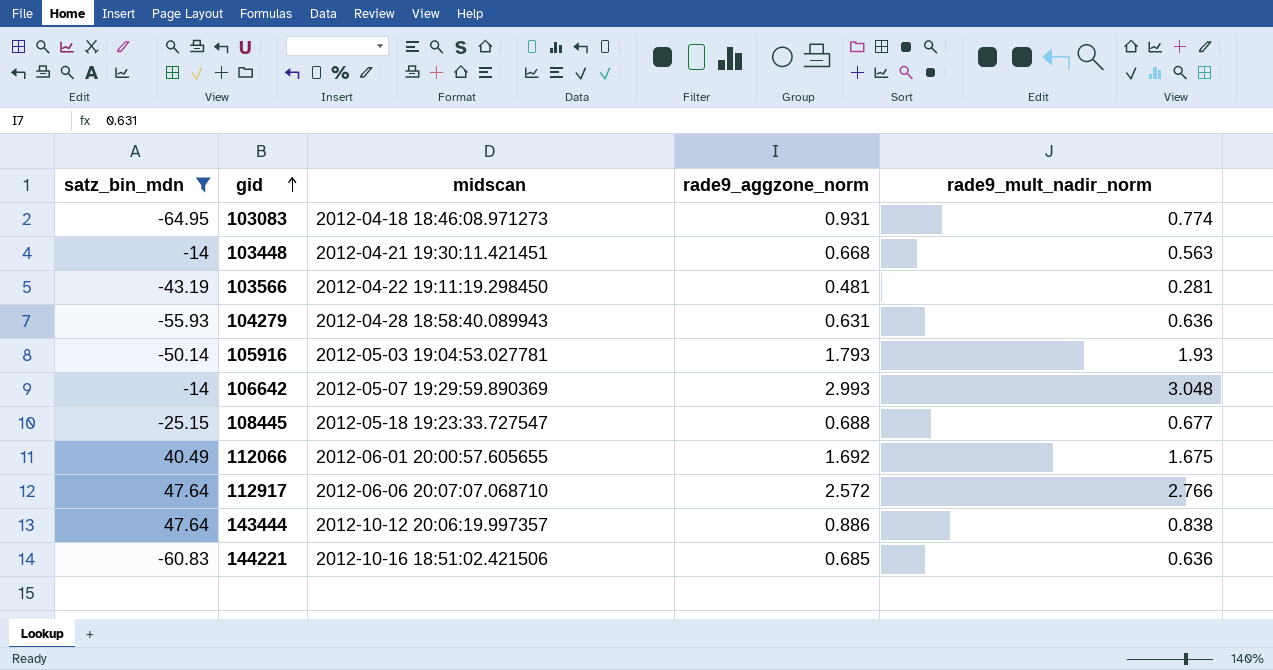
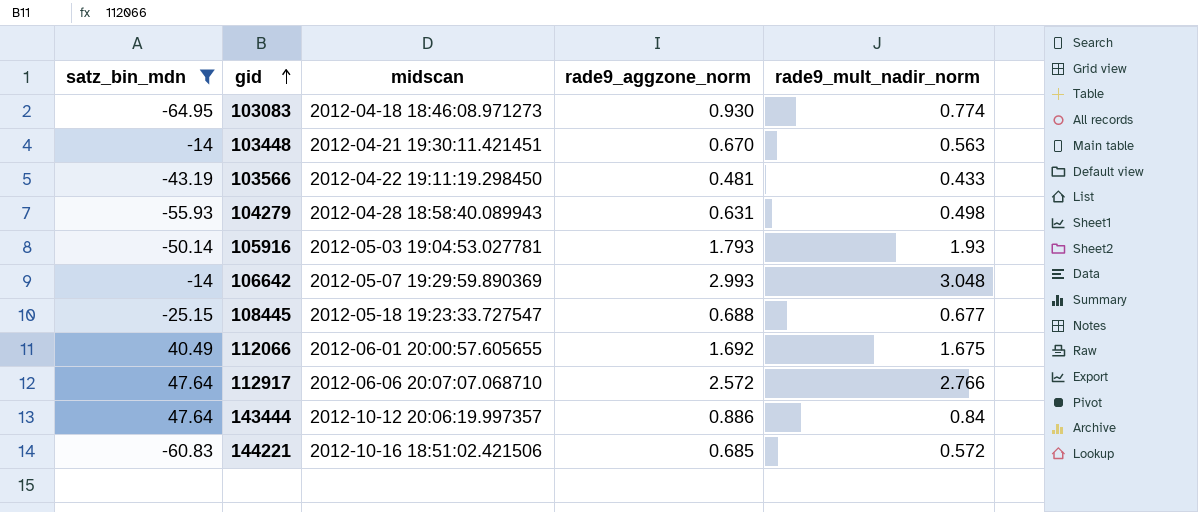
103083 | rade9_aggzone_norm: 0.931 -> 0.930
103448 | rade9_aggzone_norm: 0.668 -> 0.670
103566 | rade9_mult_nadir_norm: 0.281 -> 0.433
104279 | rade9_mult_nadir_norm: 0.636 -> 0.498
143444 | rade9_mult_nadir_norm: 0.838 -> 0.84
144221 | rade9_mult_nadir_norm: 0.636 -> 0.572

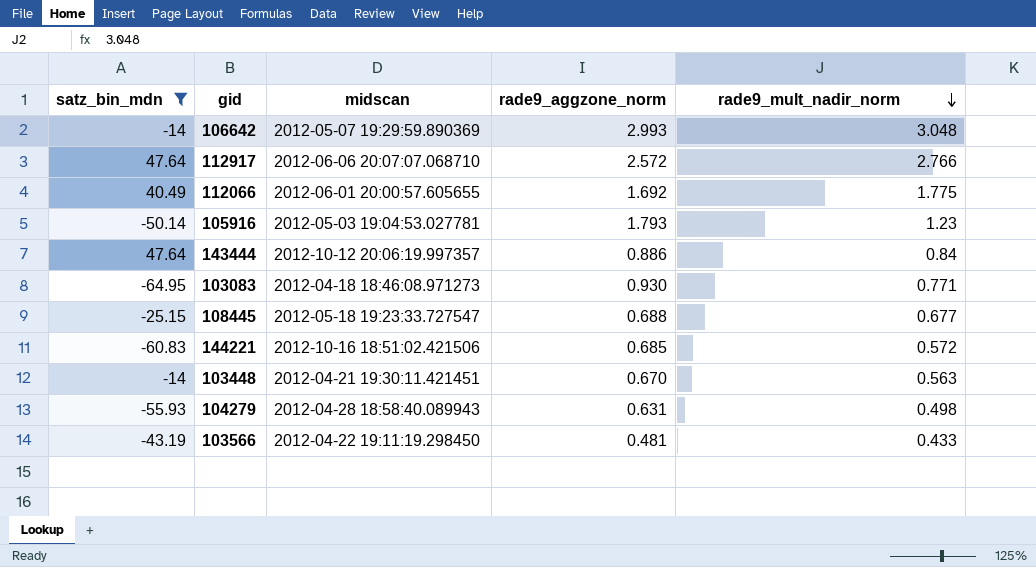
row order: gid ascending -> rade9_mult_nadir_norm descending
112066 | rade9_mult_nadir_norm: 1.675 -> 1.775
105916 | rade9_mult_nadir_norm: 1.93 -> 1.23
103083 | rade9_mult_nadir_norm: 0.774 -> 0.771

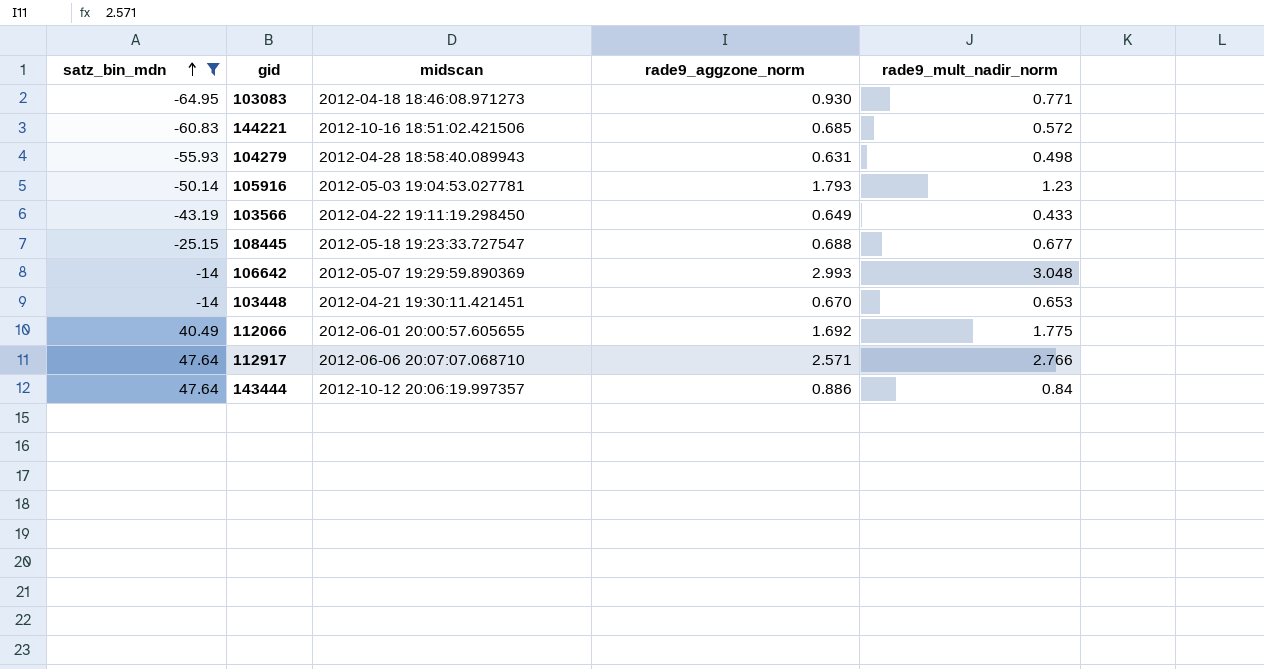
row order: rade9_mult_nadir_norm descending -> satz_bin_mdn ascending
103566 | rade9_aggzone_norm: 0.481 -> 0.649
103448 | rade9_mult_nadir_norm: 0.563 -> 0.653
112917 | rade9_aggzone_norm: 2.572 -> 2.571

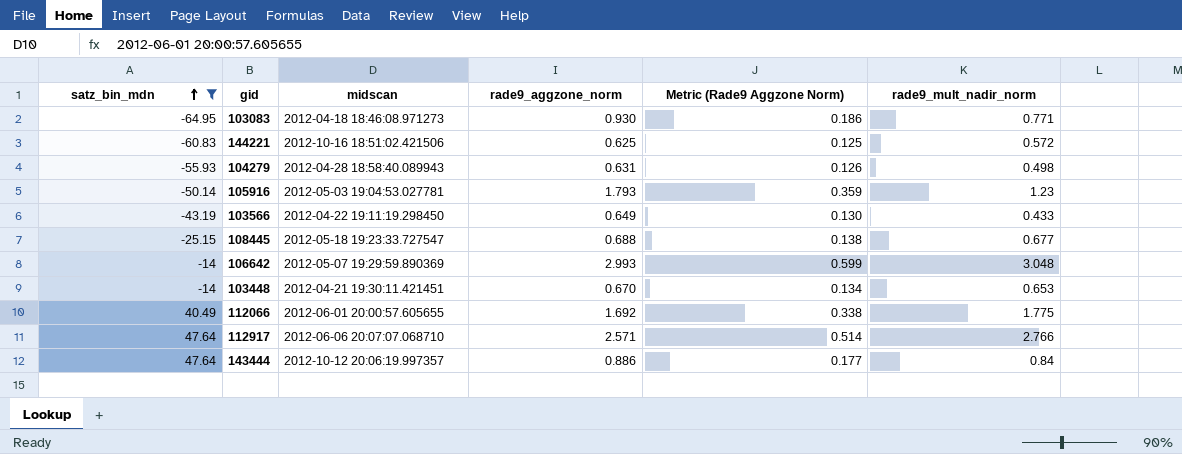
column Metric (Rade9 Aggzone Norm) | formula: none -> [rade9_aggzone_norm] * 0.2
144221 | rade9_aggzone_norm: 0.685 -> 0.625

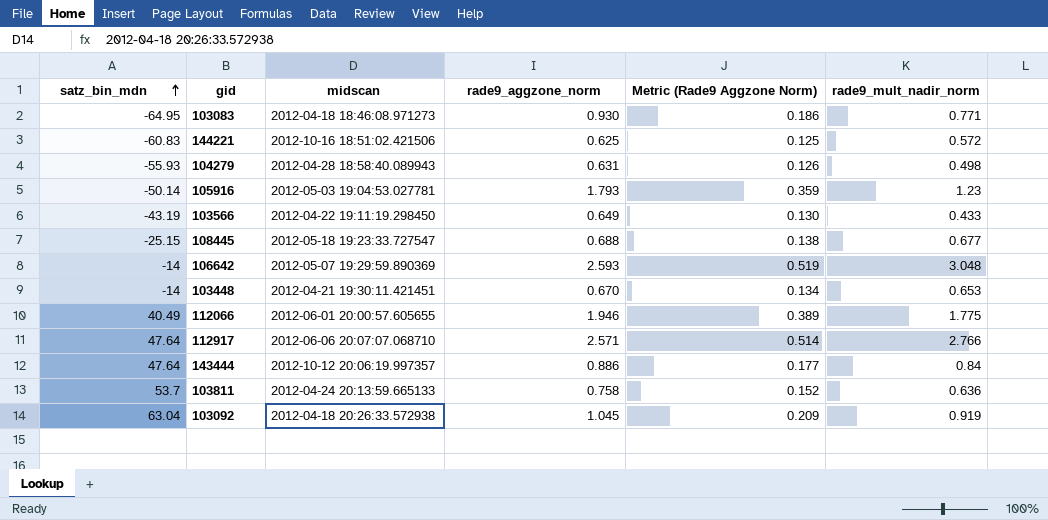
filter: satz_bin_mdn <= 47.64 -> none
106642 | rade9_aggzone_norm: 2.993 -> 2.593
106642 | Metric (Rade9 Aggzone Norm): 0.599 -> 0.519
112066 | rade9_aggzone_norm: 1.692 -> 1.946
112066 | Metric (Rade9 Aggzone Norm): 0.338 -> 0.389

